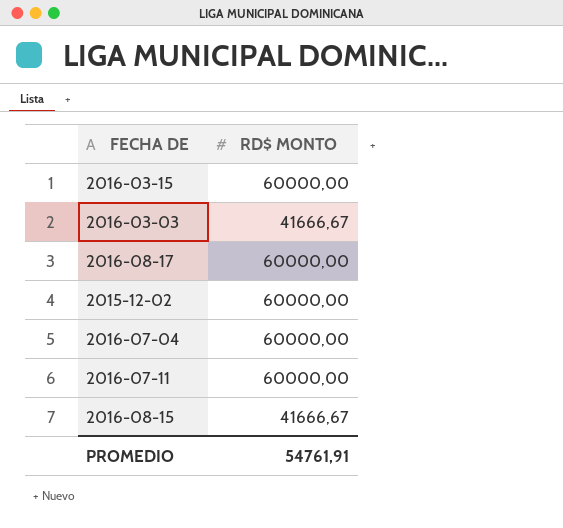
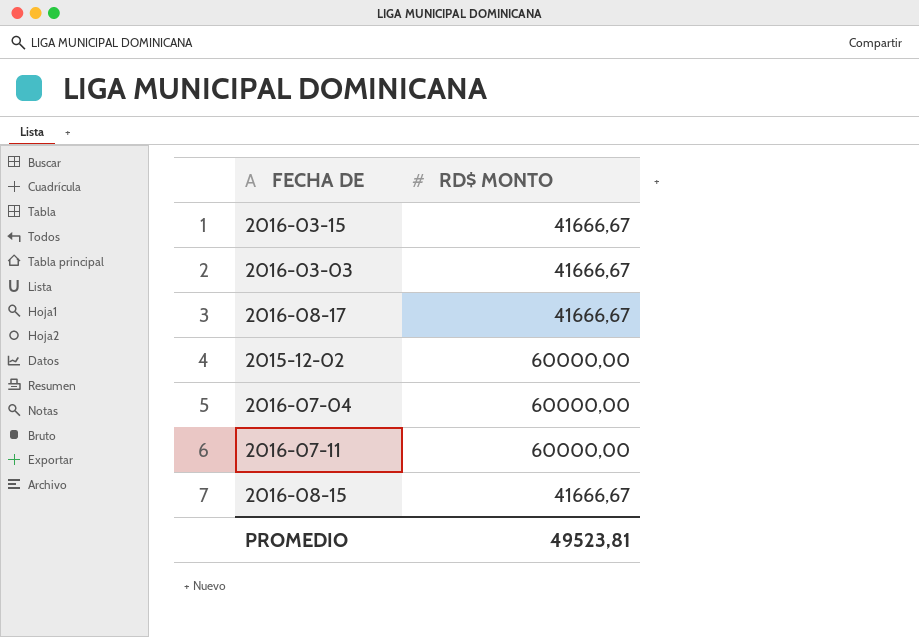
2016-03-15 | RD$ MONTO: 60000,00 -> 41666,67
2016-08-17 | RD$ MONTO: 60000,00 -> 41666,67
PROMEDIO | RD$ MONTO: 54761,91 -> 49523,81

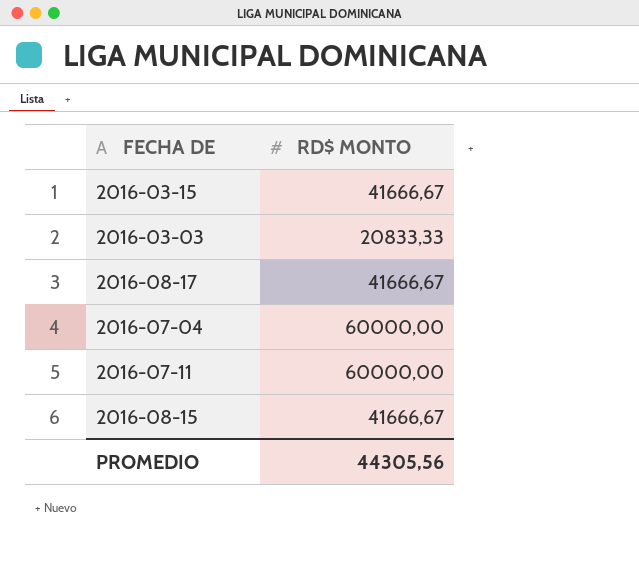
row 2015-12-02: 60000,00 -> none
2016-03-03 | RD$ MONTO: 41666,67 -> 20833,33
PROMEDIO | RD$ MONTO: 49523,81 -> 44305,56

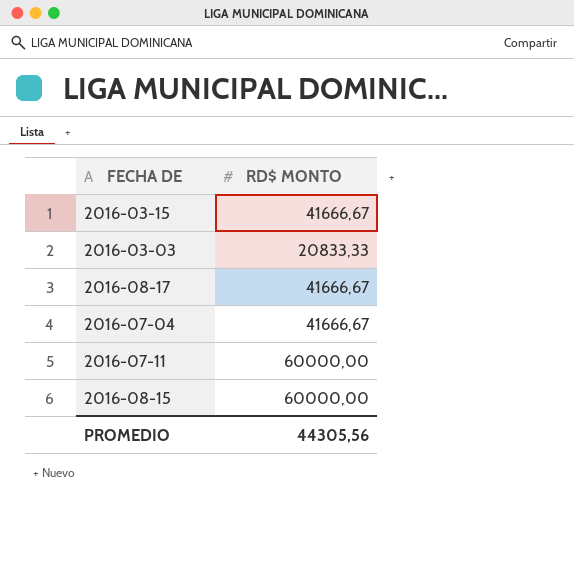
2016-07-04 | RD$ MONTO: 60000,00 -> 41666,67
2016-08-15 | RD$ MONTO: 41666,67 -> 60000,00

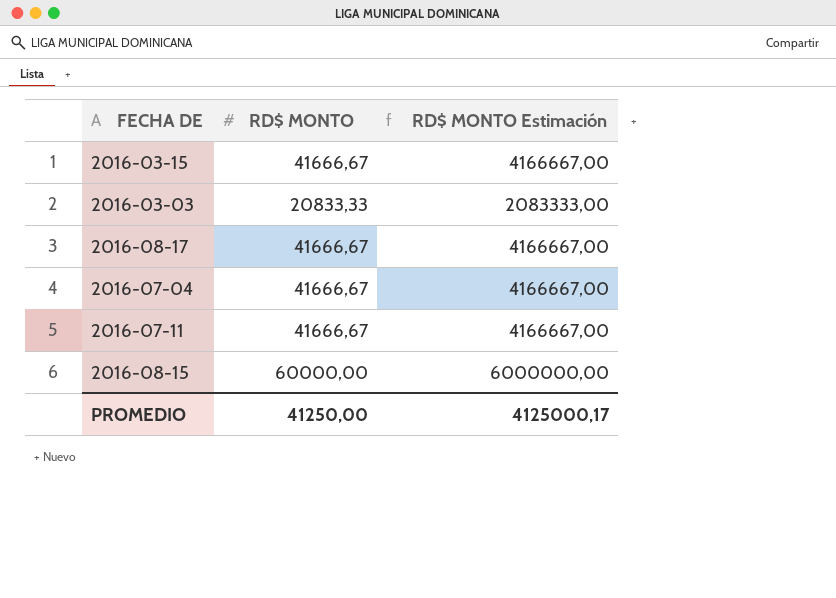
column RD$ MONTO Estimación | formula: none -> [RD$ MONTO] * 100
2016-07-11 | RD$ MONTO: 60000,00 -> 41666,67
PROMEDIO | RD$ MONTO: 44305,56 -> 41250,00

